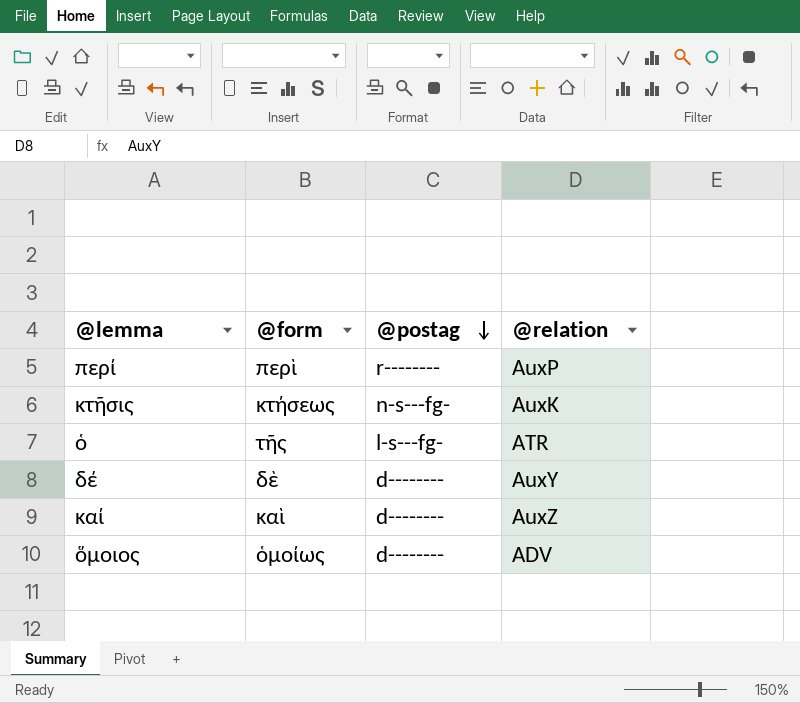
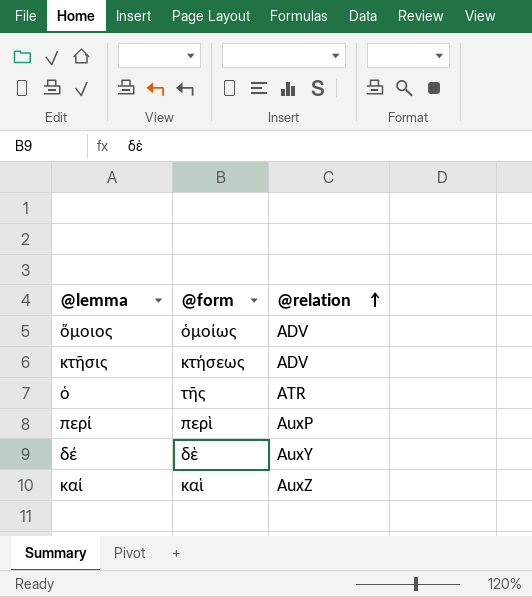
row order: @postag descending -> @relation ascending
column @postag | position: 3 -> none
κτῆσις | @relation: AuxK -> ADV

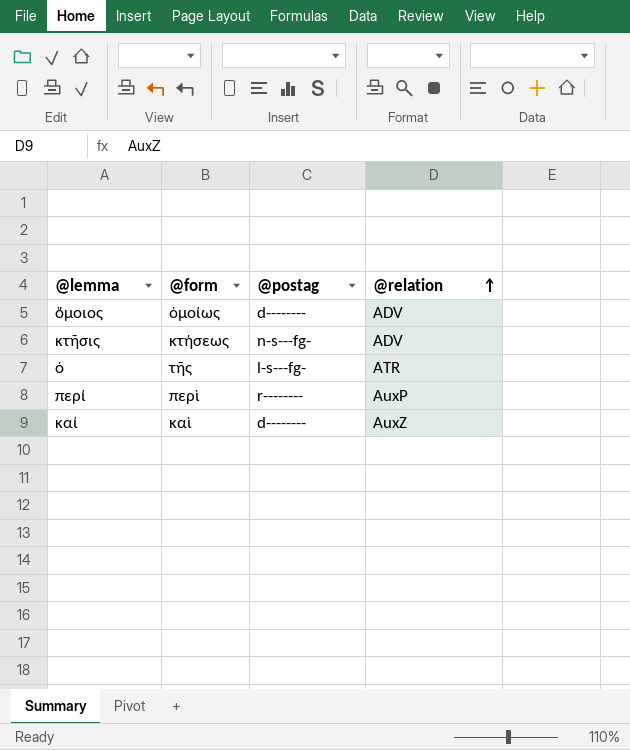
column @postag | position: none -> 3
row δέ: δὲ | AuxY -> none

